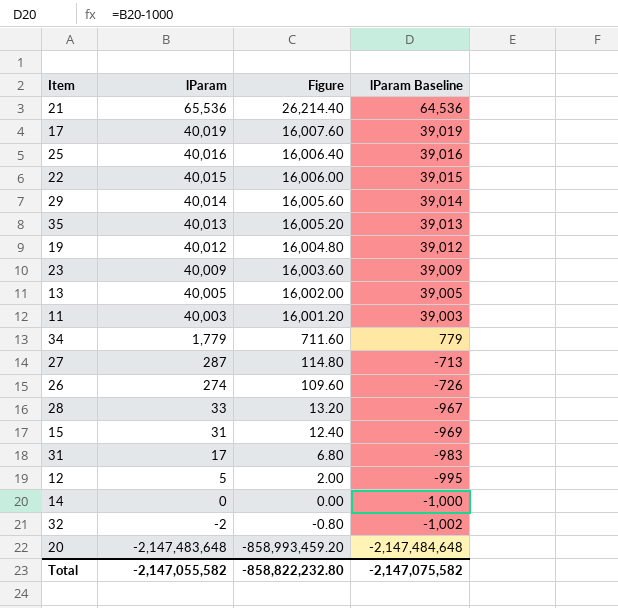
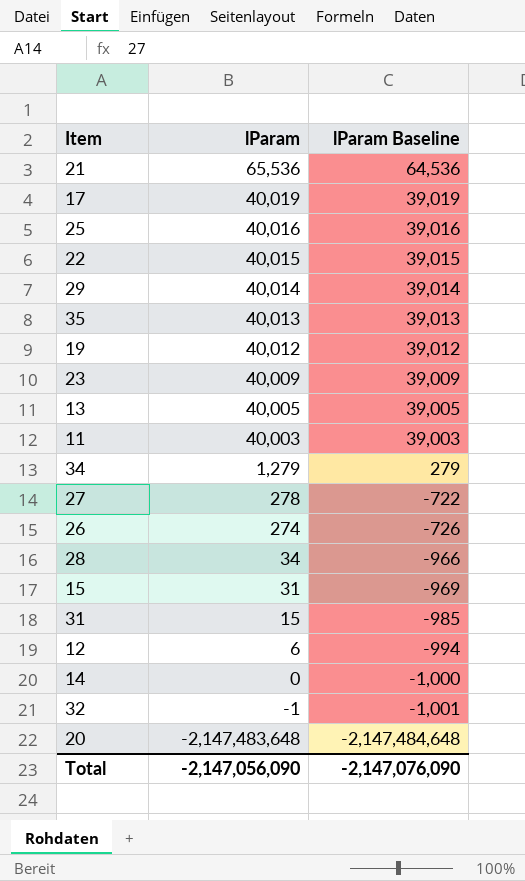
column Figure | formula: [lParam] * 0.4 -> none
34 | lParam: 1,779 -> 1,279
34 | lParam Baseline: 779 -> 279
27 | lParam: 287 -> 278
27 | lParam Baseline: -713 -> -722
28 | lParam: 33 -> 34
28 | lParam Baseline: -967 -> -966
31 | lParam: 17 -> 15
31 | lParam Baseline: -983 -> -985
12 | lParam: 5 -> 6
12 | lParam Baseline: -995 -> -994
32 | lParam: -2 -> -1
32 | lParam Baseline: -1,002 -> -1,001
Total | lParam: -2,147,055,582 -> -2,147,056,090
Total | lParam Baseline: -2,147,075,582 -> -2,147,076,090

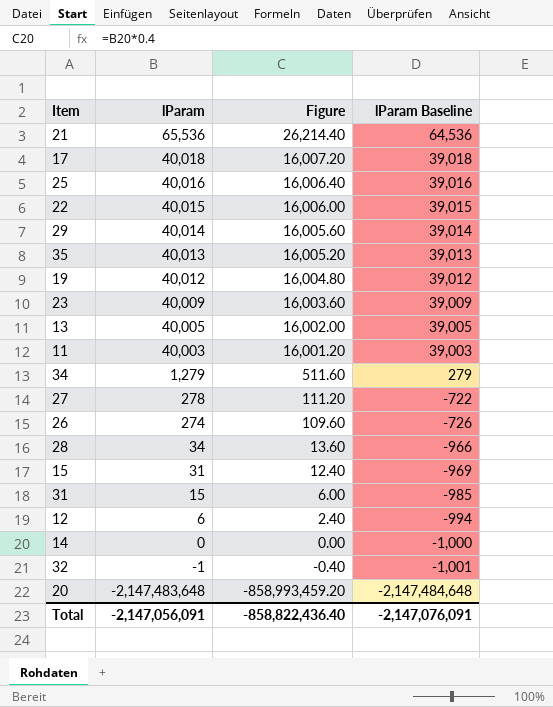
column Figure | formula: none -> [lParam] * 0.4
17 | lParam: 40,019 -> 40,018
17 | lParam Baseline: 39,019 -> 39,018
Total | lParam: -2,147,056,090 -> -2,147,056,091
Total | lParam Baseline: -2,147,076,090 -> -2,147,076,091

